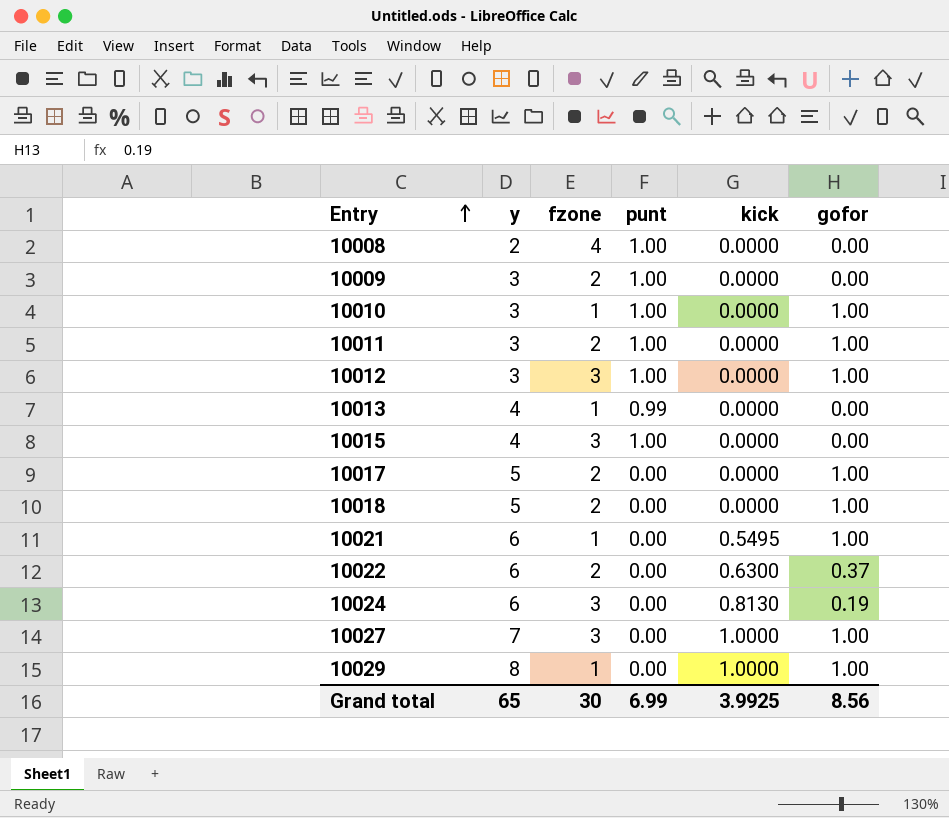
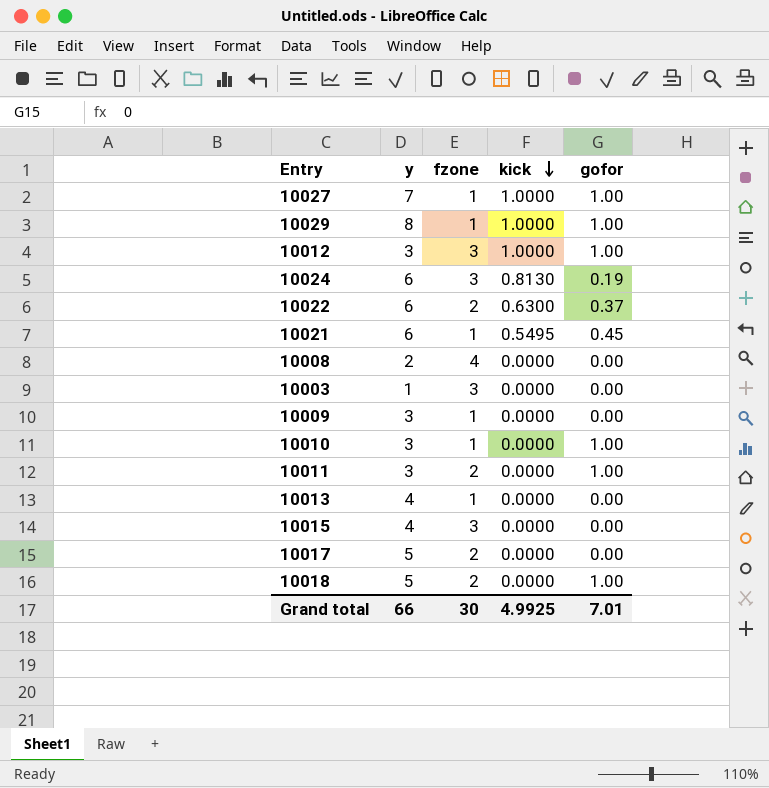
row order: Entry ascending -> kick descending
column punt | position: 4 -> none
10027 | fzone: 3 -> 1
10012 | kick: 0.0000 -> 1.0000
10021 | gofor: 1.00 -> 0.45
row 10003: none -> 1 | 3 | 0.0000 | 0.00
10009 | fzone: 2 -> 1
10017 | gofor: 1.00 -> 0.00
Grand total | y: 65 -> 66
Grand total | kick: 3.9925 -> 4.9925
Grand total | gofor: 8.56 -> 7.01

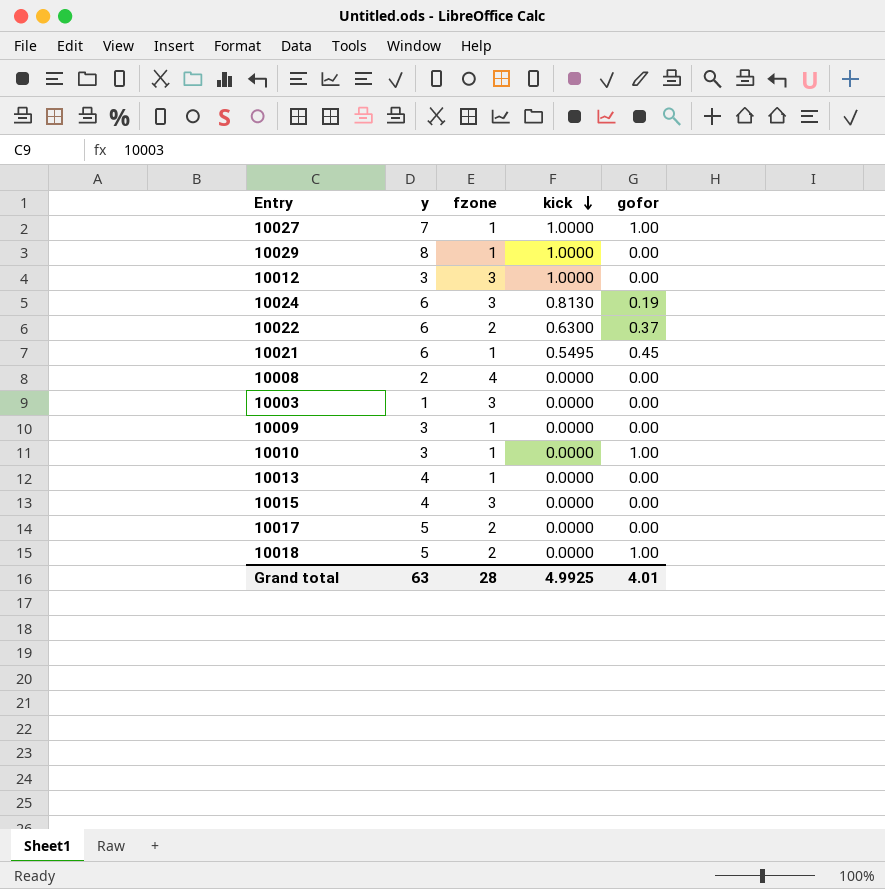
row 10011: 3 | 2 | 0.0000 | 1.00 -> none
10029 | gofor: 1.00 -> 0.00
10012 | gofor: 1.00 -> 0.00
Grand total | y: 66 -> 63
Grand total | fzone: 30 -> 28
Grand total | gofor: 7.01 -> 4.01

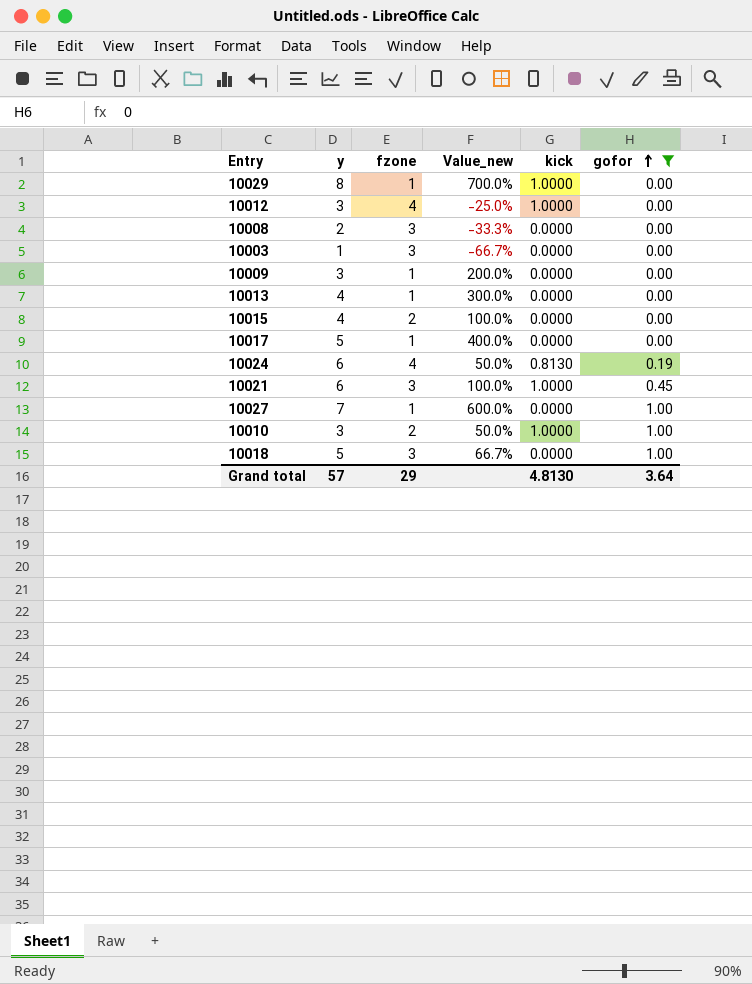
filter: none -> gofor != 0.37
row order: kick descending -> gofor ascending
column Value_new | formula: none -> ([y] - [fzone]) / [fzone]
10012 | fzone: 3 -> 4
10008 | fzone: 4 -> 3
10015 | fzone: 3 -> 2
10017 | fzone: 2 -> 1
10024 | fzone: 3 -> 4
10021 | fzone: 1 -> 3
10021 | kick: 0.5495 -> 1.0000
10027 | kick: 1.0000 -> 0.0000
10010 | fzone: 1 -> 2
10010 | kick: 0.0000 -> 1.0000
10018 | fzone: 2 -> 3
Grand total | y: 63 -> 57
Grand total | fzone: 28 -> 29
Grand total | kick: 4.9925 -> 4.8130
Grand total | gofor: 4.01 -> 3.64

